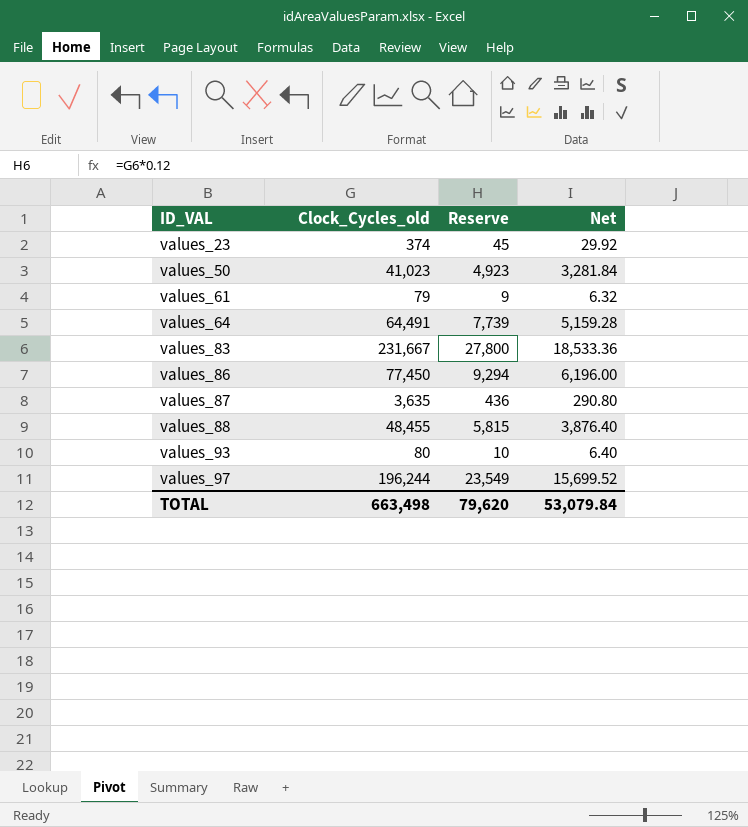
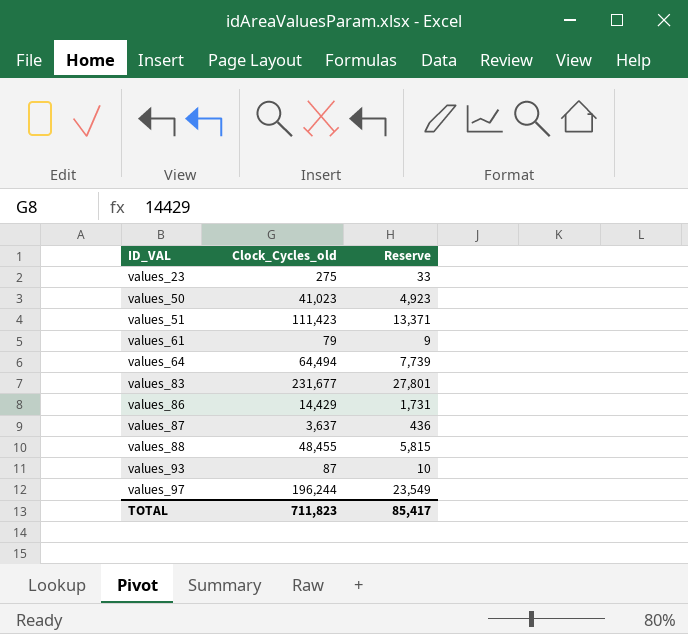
column Net | formula: [Clock_Cycles_old] * 0.08 -> none
values_23 | Clock_Cycles_old: 374 -> 275
values_23 | Reserve: 45 -> 33
row values_51: none -> 111,423 | 13,371
values_64 | Clock_Cycles_old: 64,491 -> 64,494
values_83 | Clock_Cycles_old: 231,667 -> 231,677
values_83 | Reserve: 27,800 -> 27,801
values_86 | Clock_Cycles_old: 77,450 -> 14,429
values_86 | Reserve: 9,294 -> 1,731
values_87 | Clock_Cycles_old: 3,635 -> 3,637
values_93 | Clock_Cycles_old: 80 -> 87
TOTAL | Clock_Cycles_old: 663,498 -> 711,823
TOTAL | Reserve: 79,620 -> 85,417

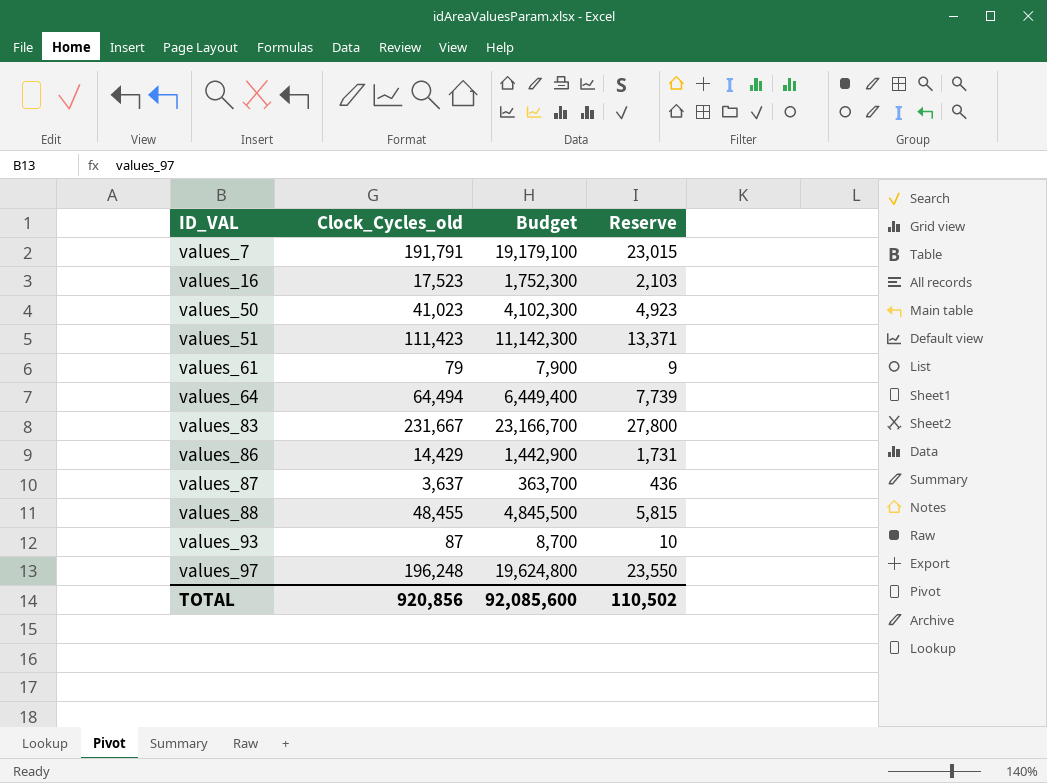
column Budget | formula: none -> [Clock_Cycles_old] * 100
row values_23: 275 | 33 -> none
row values_7: none -> 191,791 | 19,179,100 | 23,015
row values_16: none -> 17,523 | 1,752,300 | 2,103
values_83 | Clock_Cycles_old: 231,677 -> 231,667
values_83 | Reserve: 27,801 -> 27,800
values_97 | Clock_Cycles_old: 196,244 -> 196,248
values_97 | Reserve: 23,549 -> 23,550
TOTAL | Clock_Cycles_old: 711,823 -> 920,856
TOTAL | Reserve: 85,417 -> 110,502

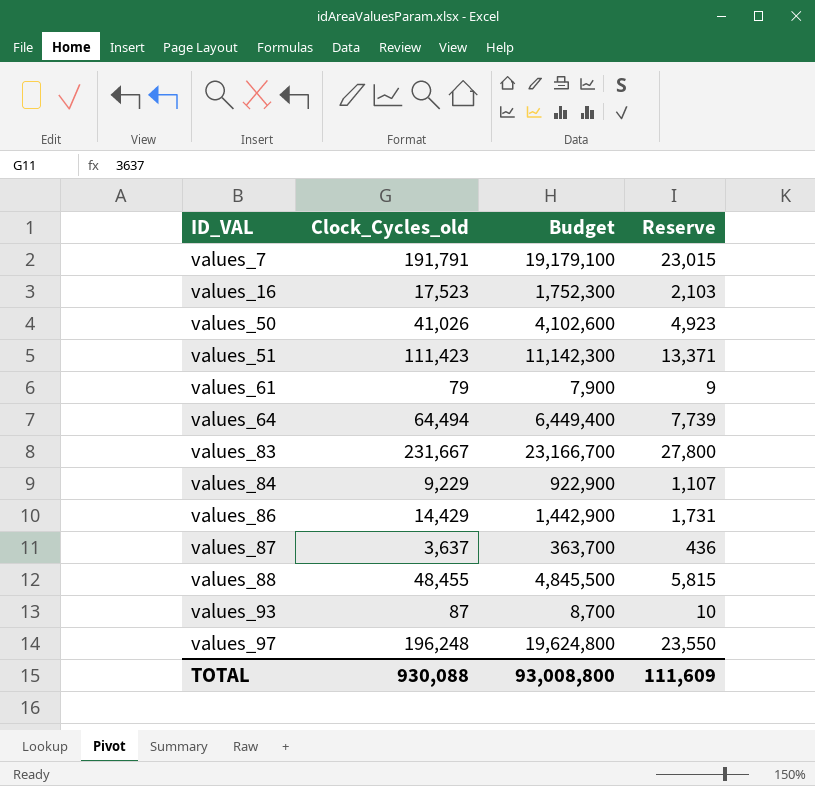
values_50 | Clock_Cycles_old: 41,023 -> 41,026
values_50 | Budget: 4,102,300 -> 4,102,600
row values_84: none -> 9,229 | 922,900 | 1,107
TOTAL | Clock_Cycles_old: 920,856 -> 930,088
TOTAL | Budget: 92,085,600 -> 93,008,800
TOTAL | Reserve: 110,502 -> 111,609

